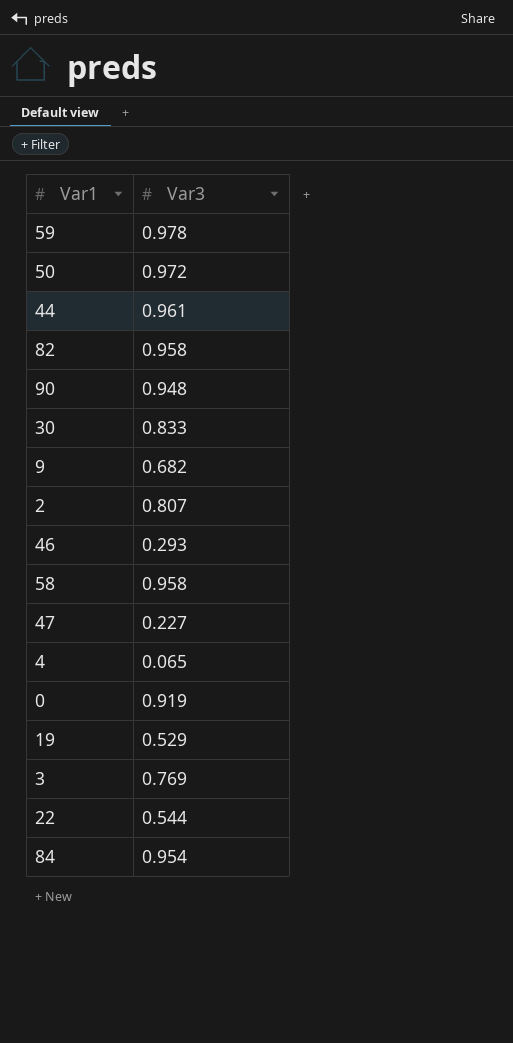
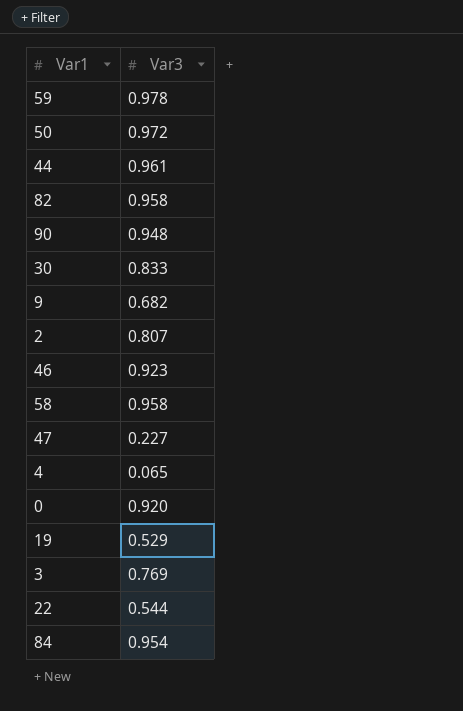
46 | Var3: 0.293 -> 0.923
0 | Var3: 0.919 -> 0.920

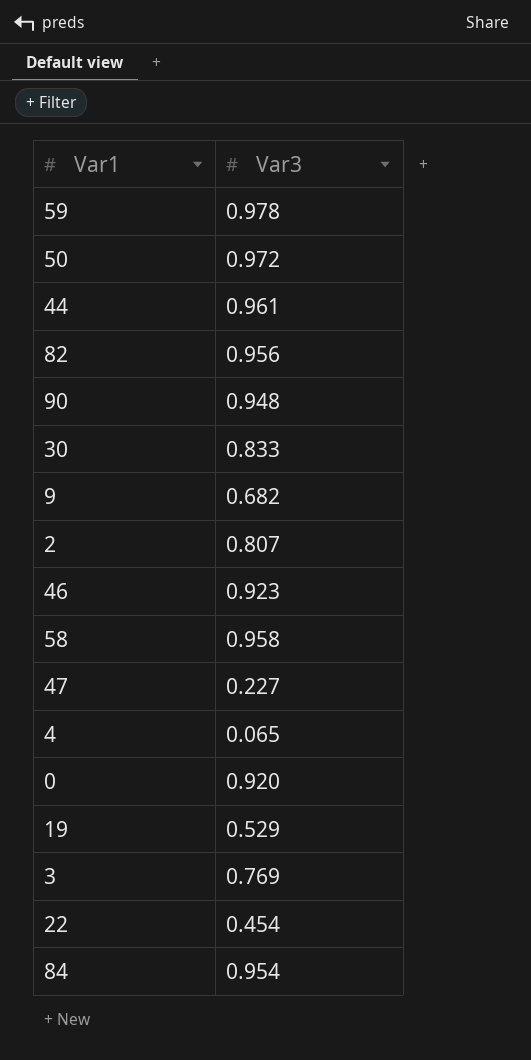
82 | Var3: 0.958 -> 0.956
22 | Var3: 0.544 -> 0.454

